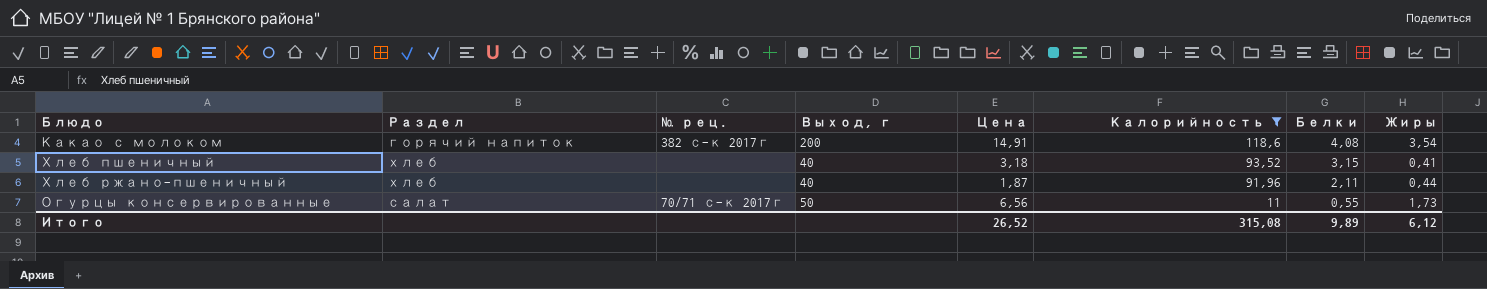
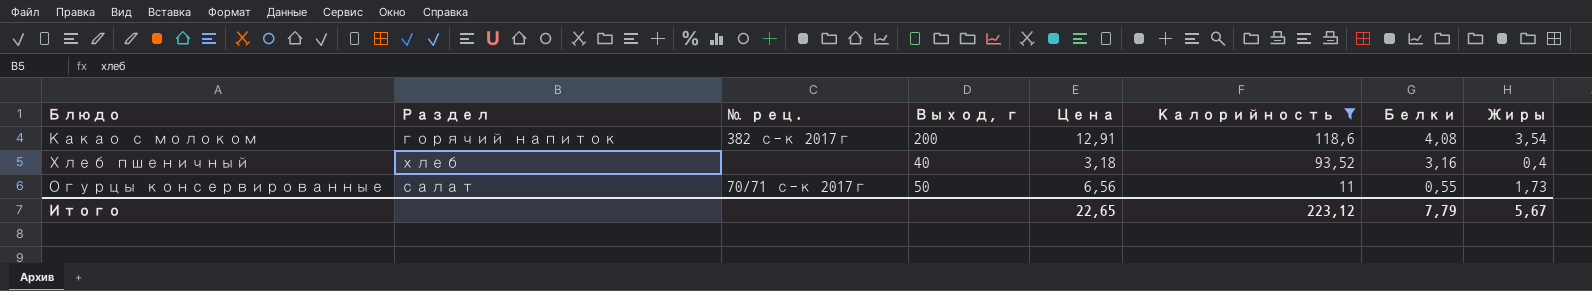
row Хлеб ржано-пшеничный: хлеб | none | 40 | 1,87 | 91,96 | 2,11 | 0,44 -> none
Какао с молоком | Цена: 14,91 -> 12,91
Хлеб пшеничный | Белки: 3,15 -> 3,16
Хлеб пшеничный | Жиры: 0,41 -> 0,4
Итого | Цена: 26,52 -> 22,65
Итого | Калорийность: 315,08 -> 223,12
Итого | Белки: 9,89 -> 7,79
Итого | Жиры: 6,12 -> 5,67

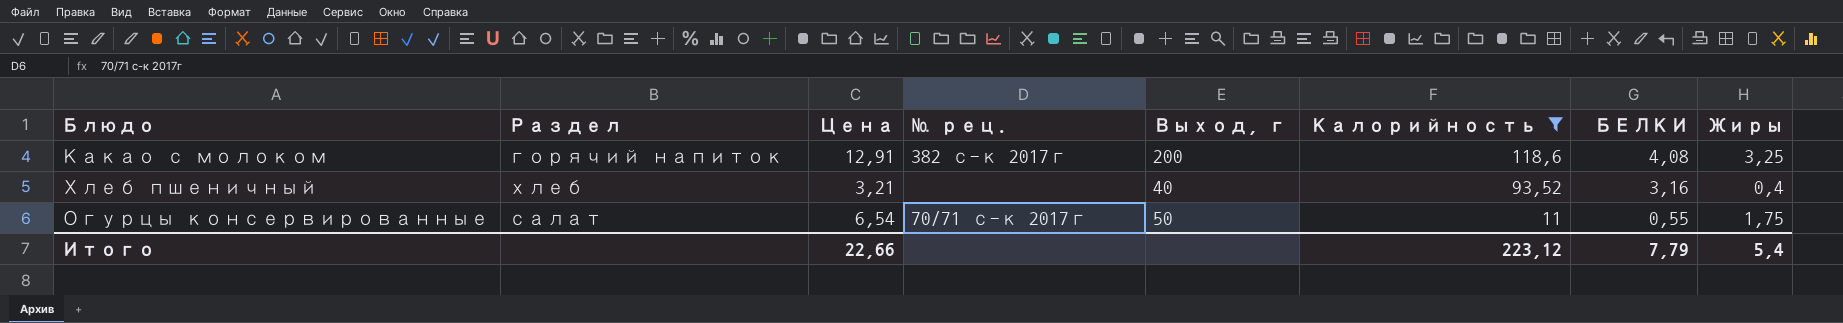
column Цена | position: 5 -> 3
column name: Белки -> БЕЛКИ
Какао с молоком | Жиры: 3,54 -> 3,25
Хлеб пшеничный | Цена: 3,18 -> 3,21
Огурцы консервированные | Цена: 6,56 -> 6,54
Огурцы консервированные | Жиры: 1,73 -> 1,75
Итого | Цена: 22,65 -> 22,66
Итого | Жиры: 5,67 -> 5,4

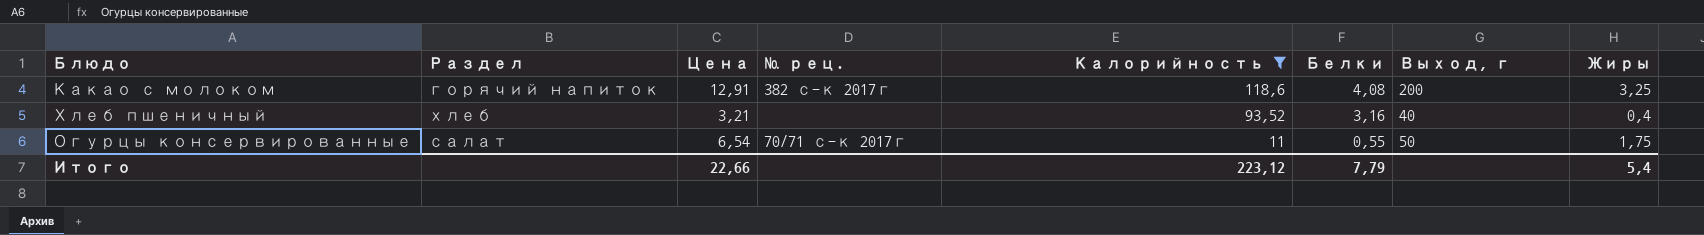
column name: БЕЛКИ -> Белки
column Выход, г | position: 5 -> 7

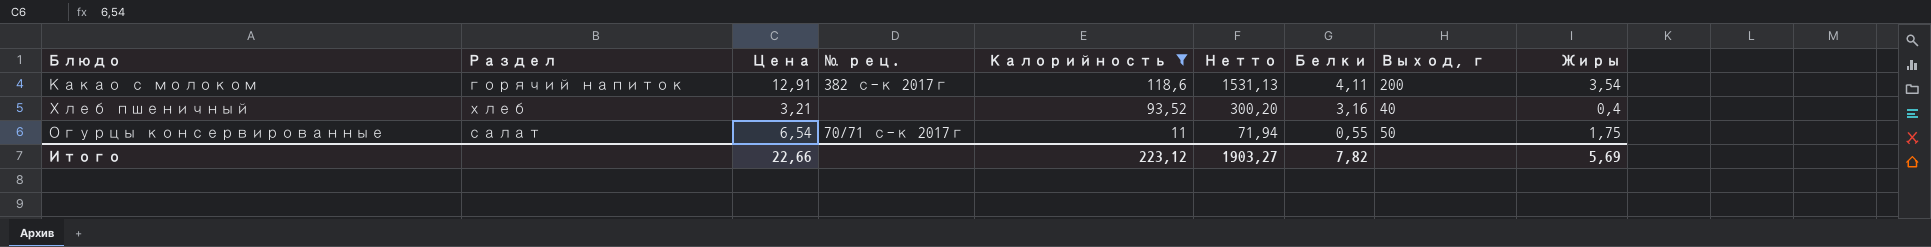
column Нетто | formula: none -> [Цена] * [Калорийность]
Какао с молоком | Белки: 4,08 -> 4,11
Какао с молоком | Жиры: 3,25 -> 3,54
Итого | Белки: 7,79 -> 7,82
Итого | Жиры: 5,4 -> 5,69

